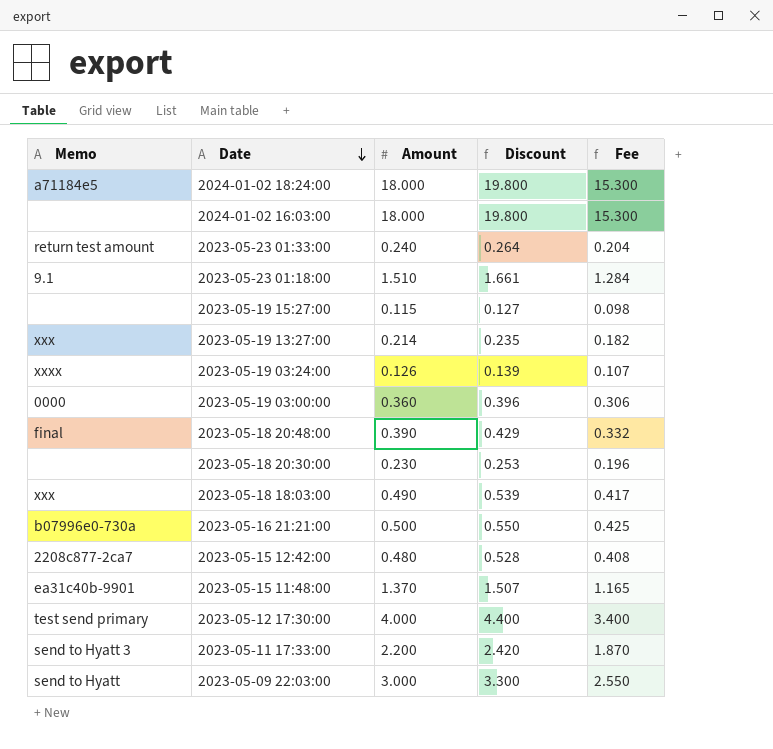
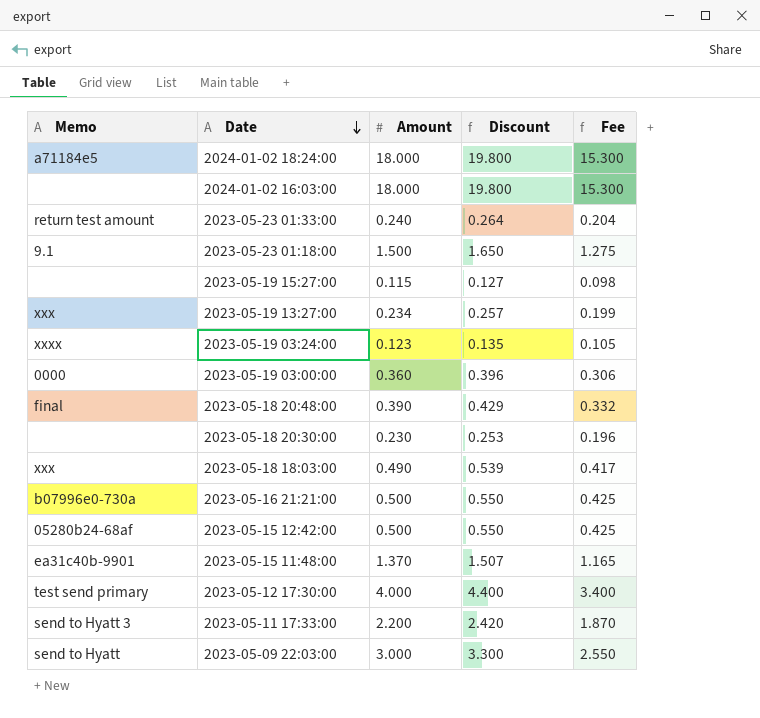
2023-05-23 01:18:00 | Amount: 1.510 -> 1.500
2023-05-23 01:18:00 | Discount: 1.661 -> 1.650
2023-05-23 01:18:00 | Fee: 1.284 -> 1.275
2023-05-19 13:27:00 | Amount: 0.214 -> 0.234
2023-05-19 13:27:00 | Discount: 0.235 -> 0.257
2023-05-19 13:27:00 | Fee: 0.182 -> 0.199
2023-05-19 03:24:00 | Amount: 0.126 -> 0.123
2023-05-19 03:24:00 | Discount: 0.139 -> 0.135
2023-05-19 03:24:00 | Fee: 0.107 -> 0.105
2023-05-15 12:42:00 | Memo: 2208c877-2ca7 -> 05280b24-68af
2023-05-15 12:42:00 | Amount: 0.480 -> 0.500
2023-05-15 12:42:00 | Discount: 0.528 -> 0.550
2023-05-15 12:42:00 | Fee: 0.408 -> 0.425

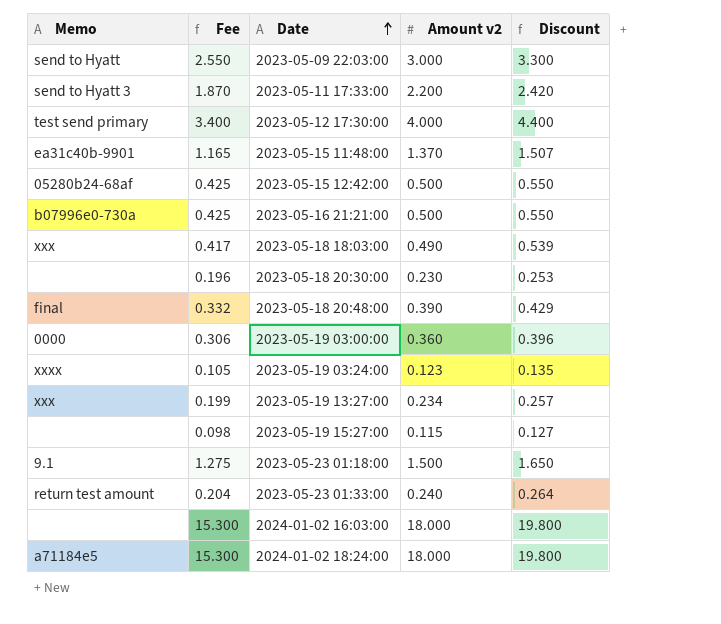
row order: Date descending -> Date ascending
column Fee | position: 5 -> 2
column name: Amount -> Amount v2

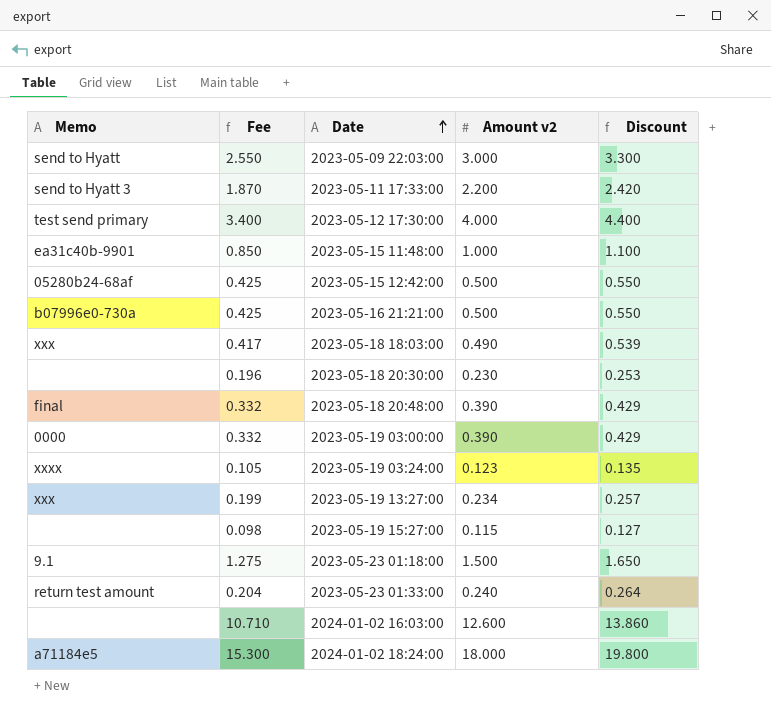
2023-05-15 11:48:00 | Fee: 1.165 -> 0.850
2023-05-15 11:48:00 | Amount v2: 1.370 -> 1.000
2023-05-15 11:48:00 | Discount: 1.507 -> 1.100
2023-05-19 03:00:00 | Fee: 0.306 -> 0.332
2023-05-19 03:00:00 | Amount v2: 0.360 -> 0.390
2023-05-19 03:00:00 | Discount: 0.396 -> 0.429
2024-01-02 16:03:00 | Fee: 15.300 -> 10.710
2024-01-02 16:03:00 | Amount v2: 18.000 -> 12.600
2024-01-02 16:03:00 | Discount: 19.800 -> 13.860

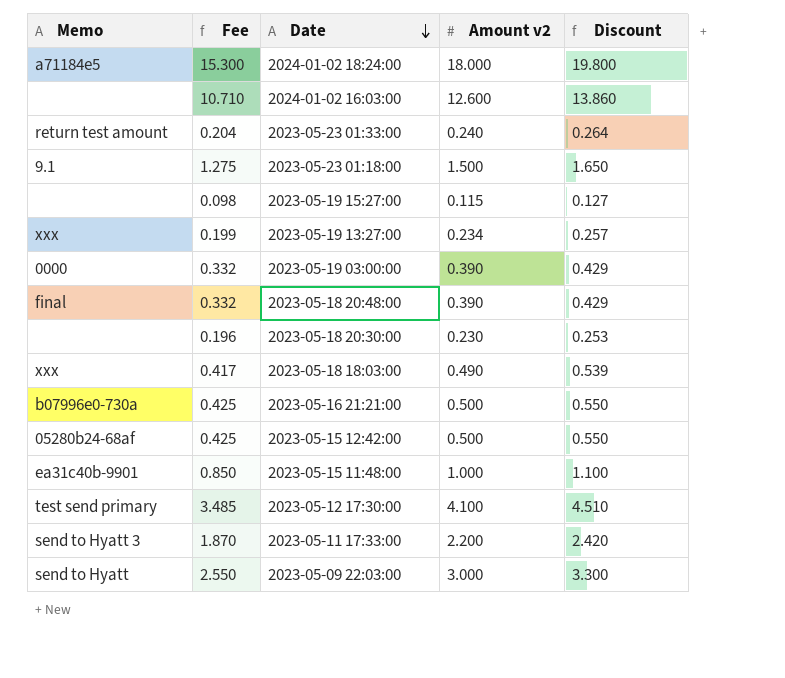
row order: Date ascending -> Date descending
row 2023-05-19 03:24:00: xxxx | 0.105 | 0.123 | 0.135 -> none
2023-05-12 17:30:00 | Fee: 3.400 -> 3.485
2023-05-12 17:30:00 | Amount v2: 4.000 -> 4.100
2023-05-12 17:30:00 | Discount: 4.400 -> 4.510

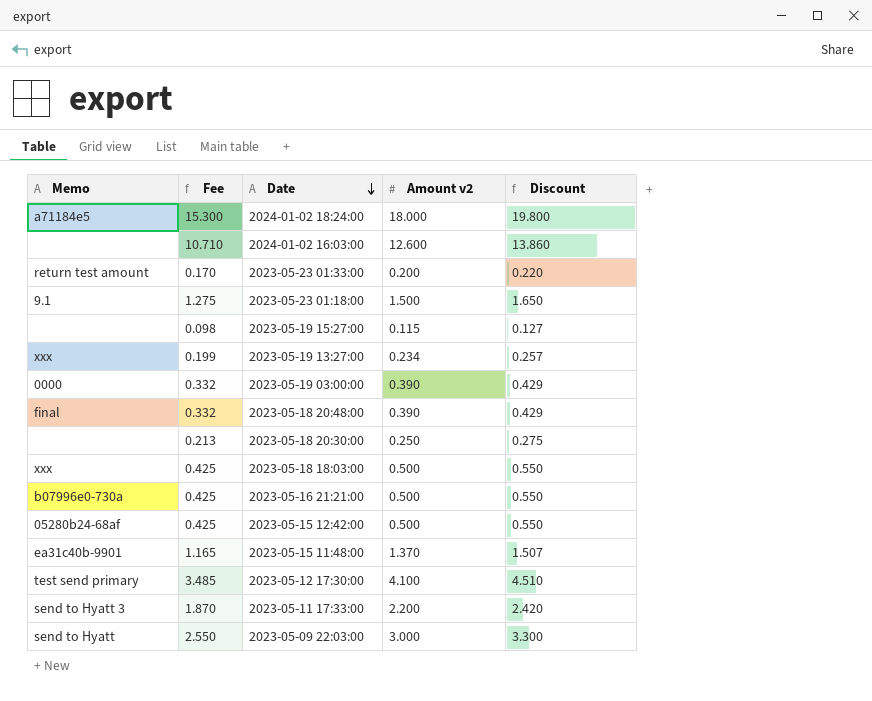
2023-05-23 01:33:00 | Fee: 0.204 -> 0.170
2023-05-23 01:33:00 | Amount v2: 0.240 -> 0.200
2023-05-23 01:33:00 | Discount: 0.264 -> 0.220
2023-05-18 20:30:00 | Fee: 0.196 -> 0.213
2023-05-18 20:30:00 | Amount v2: 0.230 -> 0.250
2023-05-18 20:30:00 | Discount: 0.253 -> 0.275
2023-05-18 18:03:00 | Fee: 0.417 -> 0.425
2023-05-18 18:03:00 | Amount v2: 0.490 -> 0.500
2023-05-18 18:03:00 | Discount: 0.539 -> 0.550
2023-05-15 11:48:00 | Fee: 0.850 -> 1.165
2023-05-15 11:48:00 | Amount v2: 1.000 -> 1.370
2023-05-15 11:48:00 | Discount: 1.100 -> 1.507

